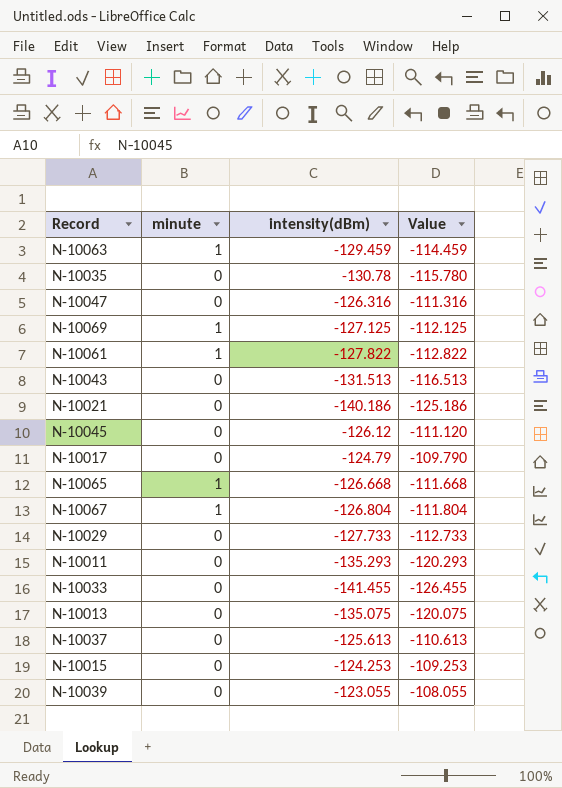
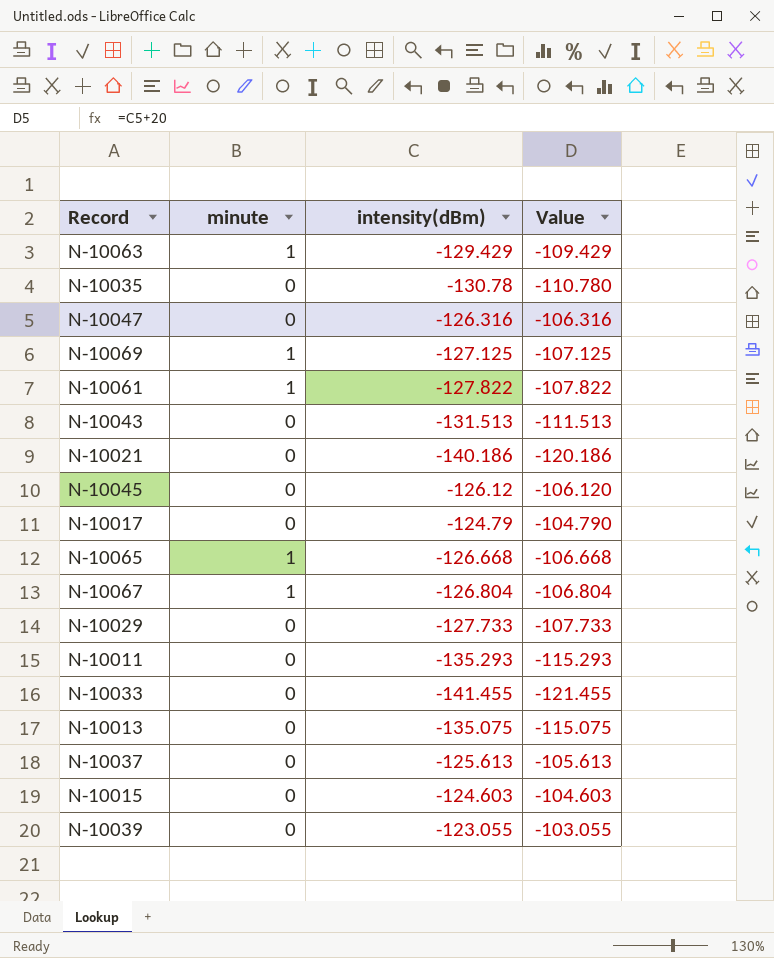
column Value | formula: [intensity(dBm)] + 15 -> [intensity(dBm)] + 20
N-10063 | intensity(dBm): -129.459 -> -129.429
N-10015 | intensity(dBm): -124.253 -> -124.603

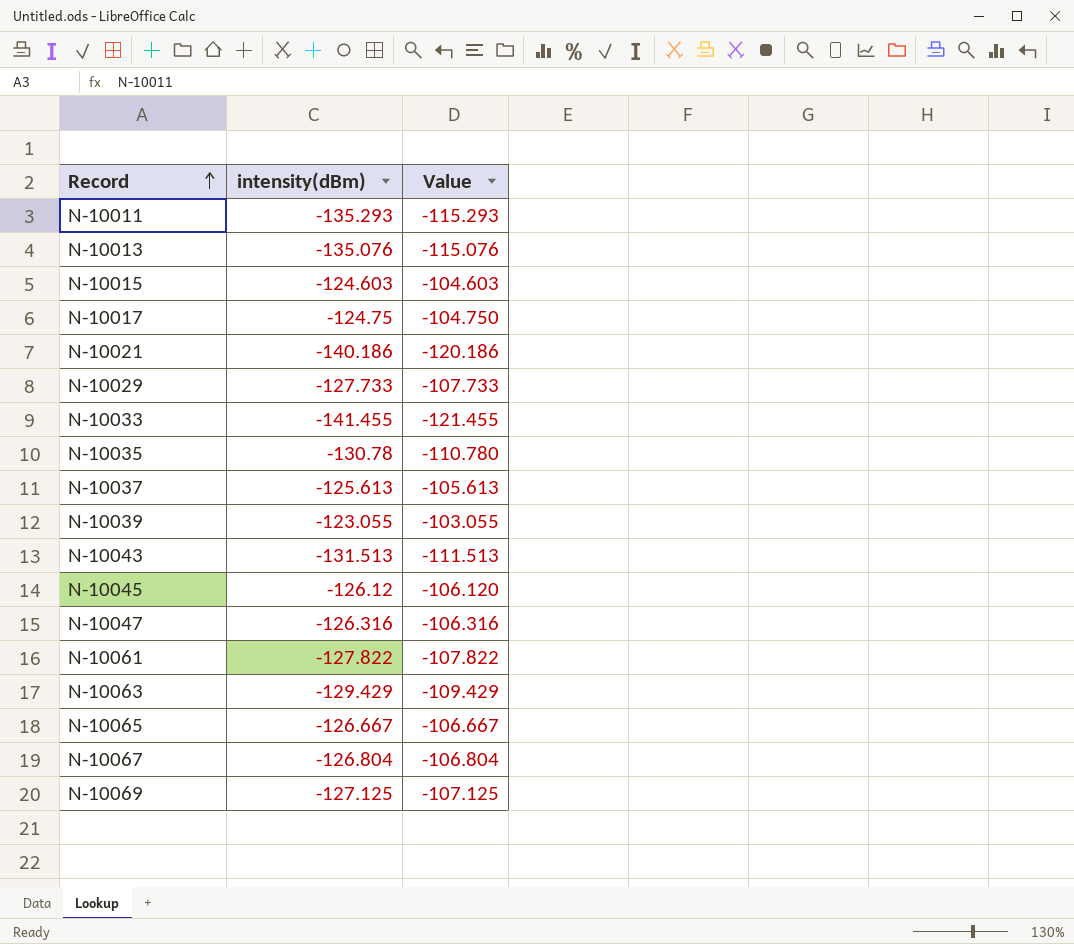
row order: none -> Record ascending
column minute | position: 2 -> none
N-10013 | intensity(dBm): -135.075 -> -135.076
N-10013 | Value: -115.075 -> -115.076
N-10017 | intensity(dBm): -124.79 -> -124.75
N-10017 | Value: -104.790 -> -104.750
N-10065 | intensity(dBm): -126.668 -> -126.667
N-10065 | Value: -106.668 -> -106.667

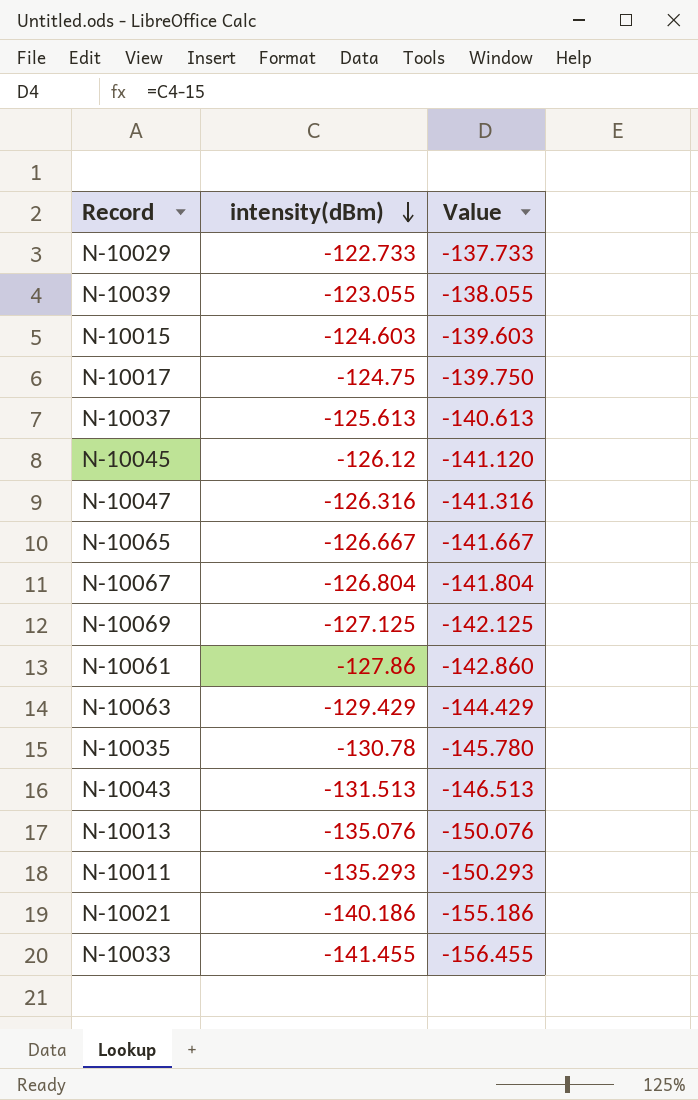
row order: Record ascending -> intensity(dBm) descending
column Value | formula: [intensity(dBm)] + 20 -> [intensity(dBm)] - 15
N-10029 | intensity(dBm): -127.733 -> -122.733
N-10061 | intensity(dBm): -127.822 -> -127.86

